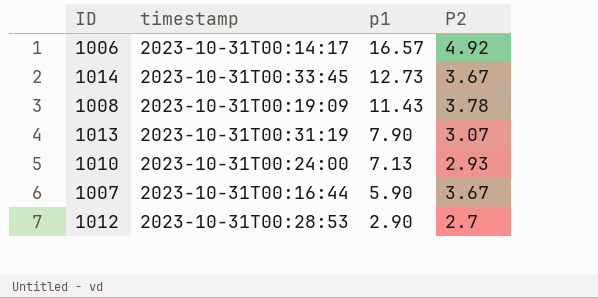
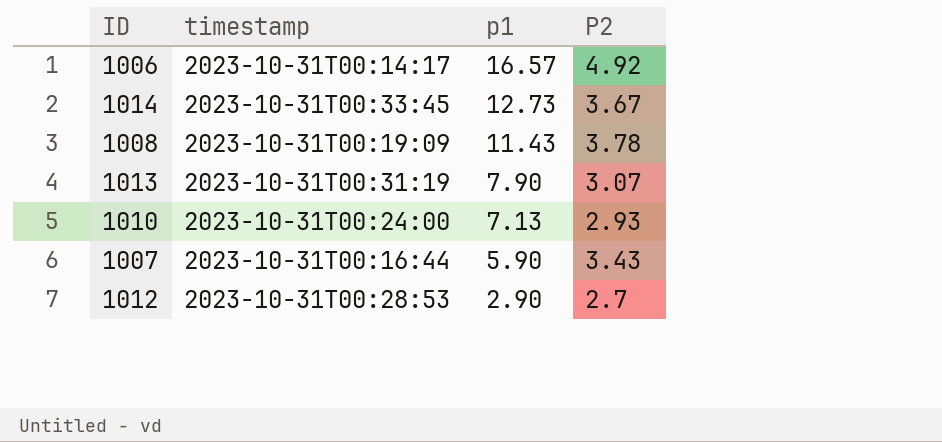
1007 | P2: 3.67 -> 3.43

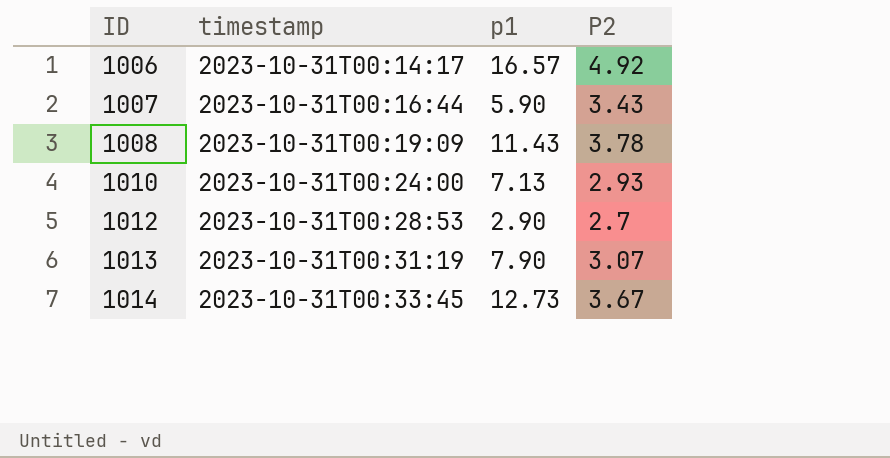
row order: p1 descending -> ID ascending

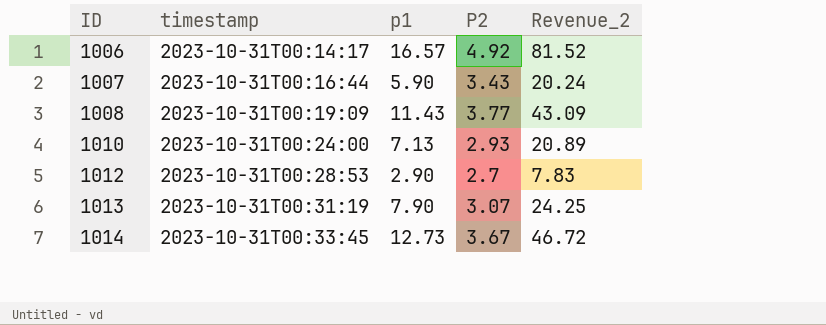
column Revenue_2 | formula: none -> [p1] * [P2]
1008 | P2: 3.78 -> 3.77

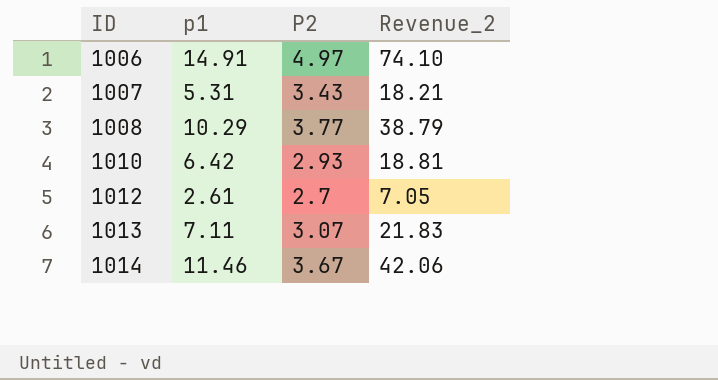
column timestamp | position: 2 -> none
1006 | p1: 16.57 -> 14.91
1006 | P2: 4.92 -> 4.97
1006 | Revenue_2: 81.52 -> 74.10
1007 | p1: 5.90 -> 5.31
1007 | Revenue_2: 20.24 -> 18.21
1008 | p1: 11.43 -> 10.29
1008 | Revenue_2: 43.09 -> 38.79
1010 | p1: 7.13 -> 6.42
1010 | Revenue_2: 20.89 -> 18.81
1012 | p1: 2.90 -> 2.61
1012 | Revenue_2: 7.83 -> 7.05
1013 | p1: 7.90 -> 7.11
1013 | Revenue_2: 24.25 -> 21.83
1014 | p1: 12.73 -> 11.46
1014 | Revenue_2: 46.72 -> 42.06

